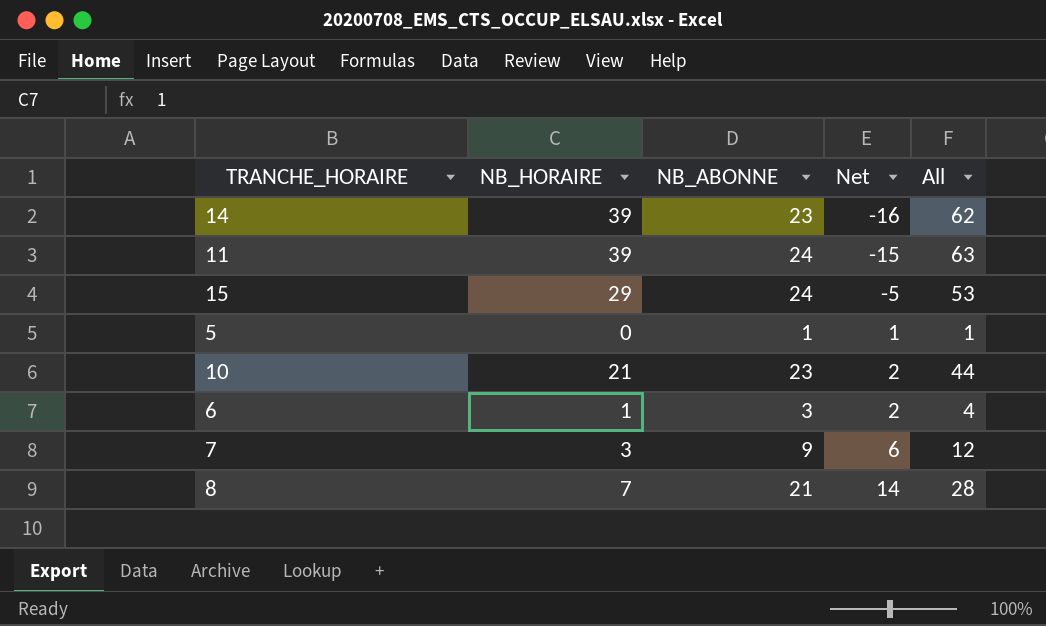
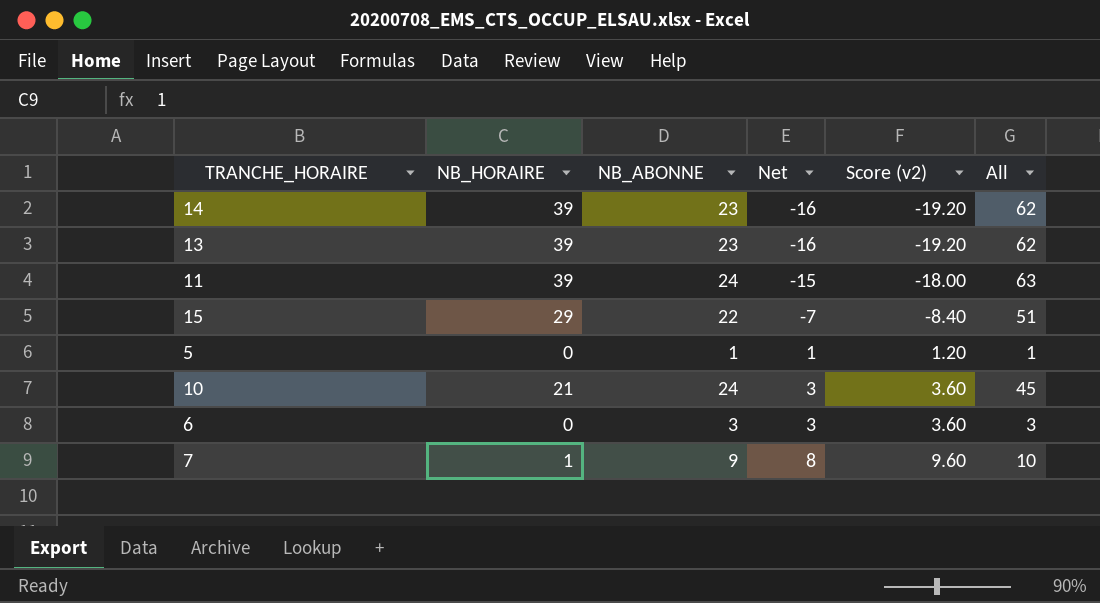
column Score (v2) | formula: none -> [Net] * 1.2
row 8: 7 | 21 | 14 | 28 -> none
row 13: none -> 39 | 23 | -16 | -19.20 | 62
15 | NB_ABONNE: 24 -> 22
15 | Net: -5 -> -7
15 | All: 53 -> 51
10 | NB_ABONNE: 23 -> 24
10 | Net: 2 -> 3
10 | All: 44 -> 45
6 | NB_HORAIRE: 1 -> 0
6 | Net: 2 -> 3
6 | All: 4 -> 3
7 | NB_HORAIRE: 3 -> 1
7 | Net: 6 -> 8
7 | All: 12 -> 10

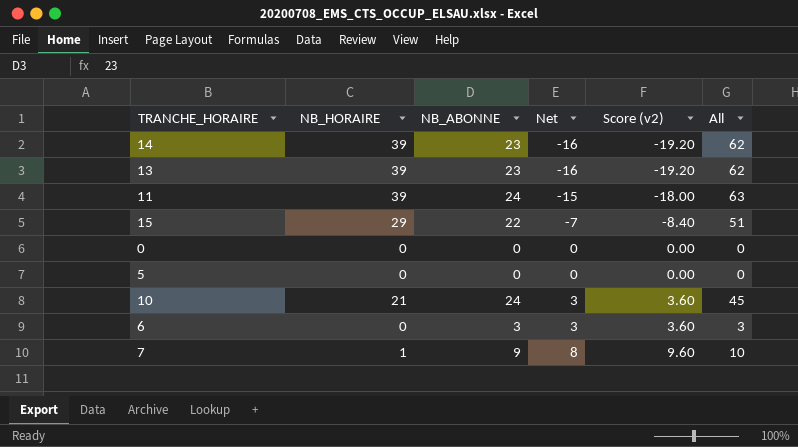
row 0: none -> 0 | 0 | 0 | 0.00 | 0
5 | NB_ABONNE: 1 -> 0
5 | Net: 1 -> 0
5 | Score (v2): 1.20 -> 0.00
5 | All: 1 -> 0

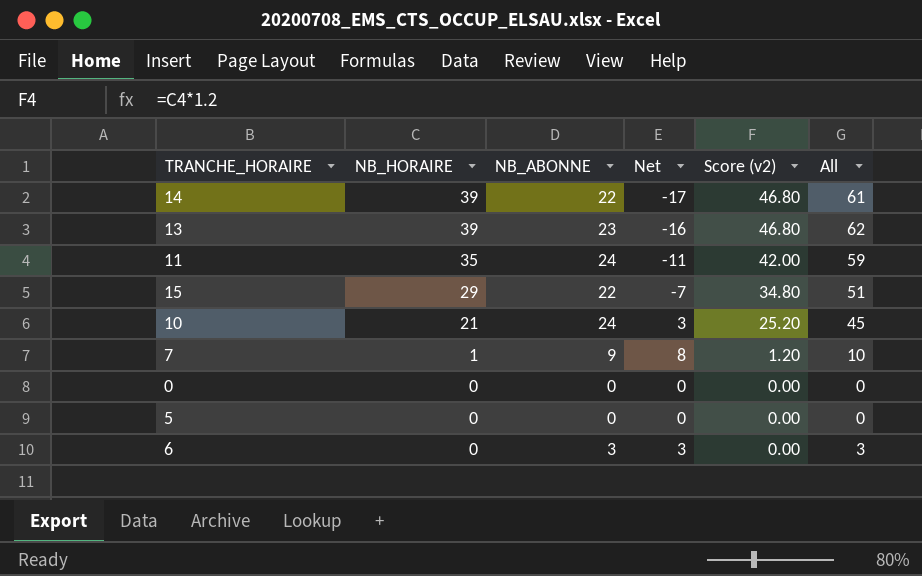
row order: Net ascending -> NB_HORAIRE descending
column Score (v2) | formula: [Net] * 1.2 -> [NB_HORAIRE] * 1.2
14 | NB_ABONNE: 23 -> 22
14 | Net: -16 -> -17
14 | All: 62 -> 61
11 | NB_HORAIRE: 39 -> 35
11 | Net: -15 -> -11
11 | All: 63 -> 59

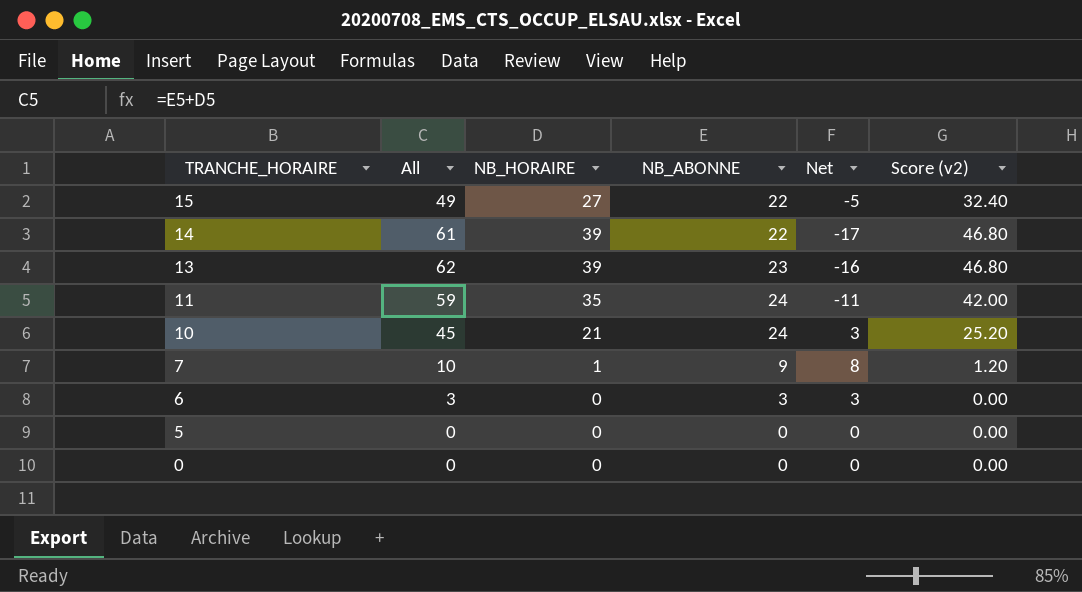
row order: NB_HORAIRE descending -> TRANCHE_HORAIRE descending
column All | position: 6 -> 2
15 | All: 51 -> 49
15 | NB_HORAIRE: 29 -> 27
15 | Net: -7 -> -5
15 | Score (v2): 34.80 -> 32.40

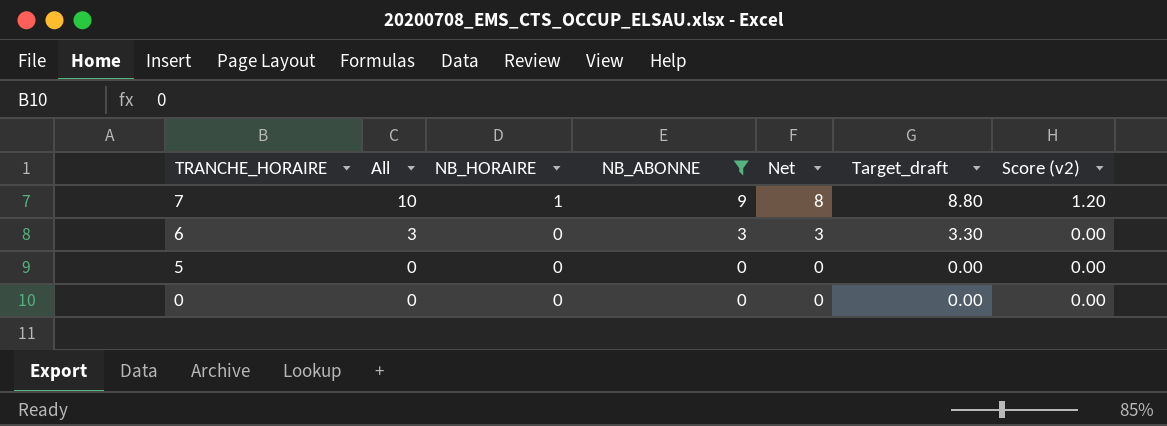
filter: none -> NB_ABONNE <= 9
column Target_draft | formula: none -> [Net] * 1.1

